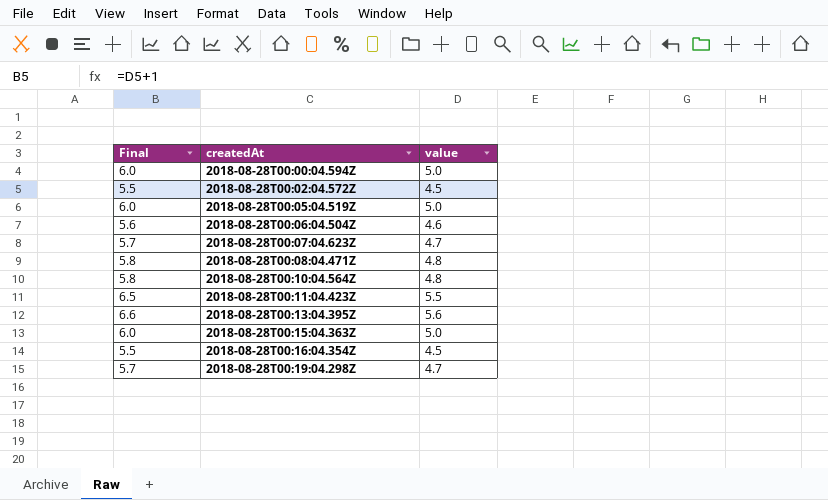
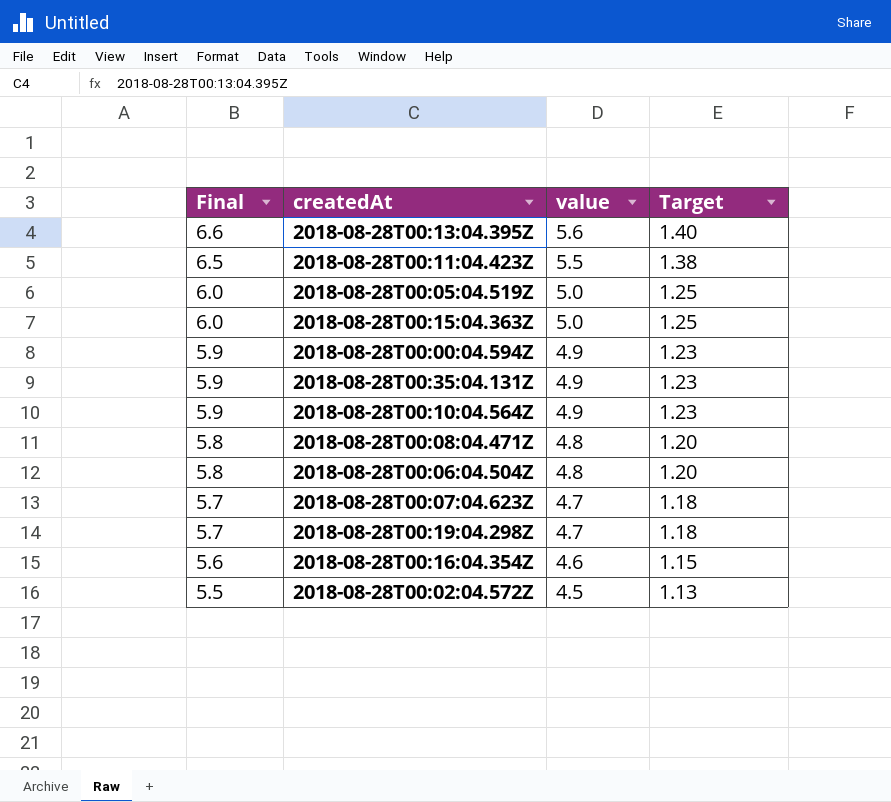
row order: createdAt ascending -> Final descending
column Target | formula: none -> [value] * 0.25
2018-08-28T00:00:04.594Z | Final: 6.0 -> 5.9
2018-08-28T00:00:04.594Z | value: 5.0 -> 4.9
row 2018-08-28T00:35:04.131Z: none -> 5.9 | 4.9 | 1.23
2018-08-28T00:10:04.564Z | Final: 5.8 -> 5.9
2018-08-28T00:10:04.564Z | value: 4.8 -> 4.9
2018-08-28T00:06:04.504Z | Final: 5.6 -> 5.8
2018-08-28T00:06:04.504Z | value: 4.6 -> 4.8
2018-08-28T00:16:04.354Z | Final: 5.5 -> 5.6
2018-08-28T00:16:04.354Z | value: 4.5 -> 4.6

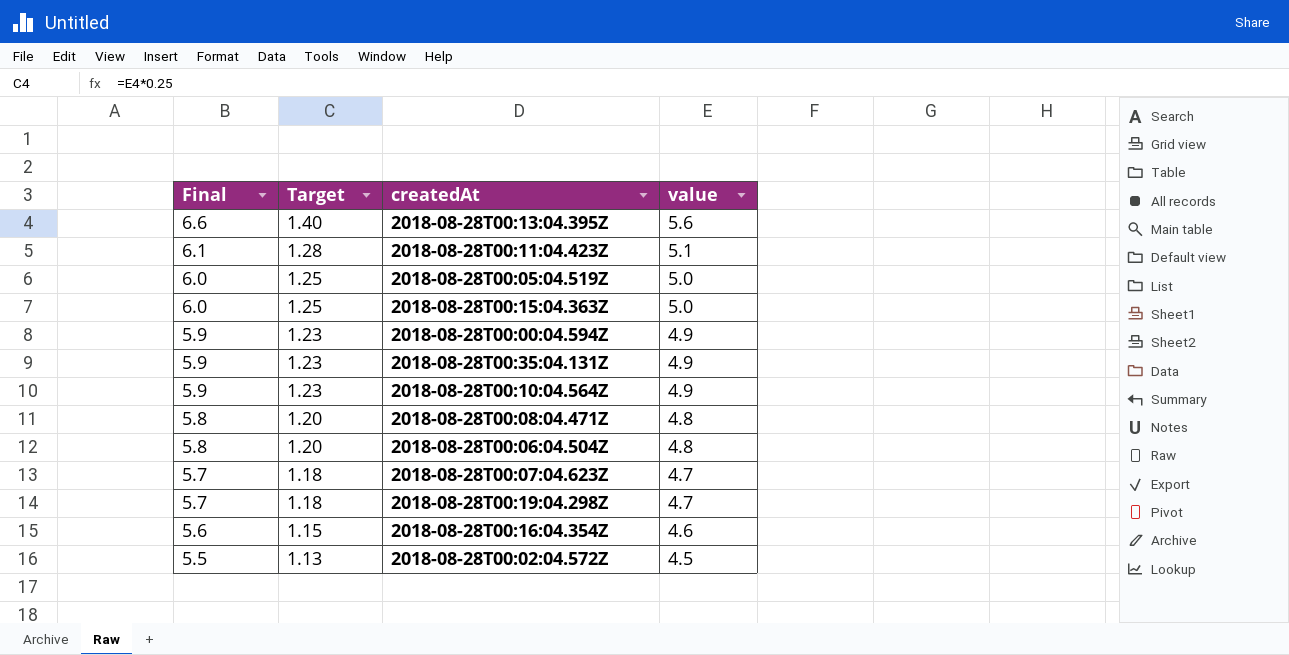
column Target | position: 4 -> 2
2018-08-28T00:11:04.423Z | Final: 6.5 -> 6.1
2018-08-28T00:11:04.423Z | Target: 1.38 -> 1.28
2018-08-28T00:11:04.423Z | value: 5.5 -> 5.1

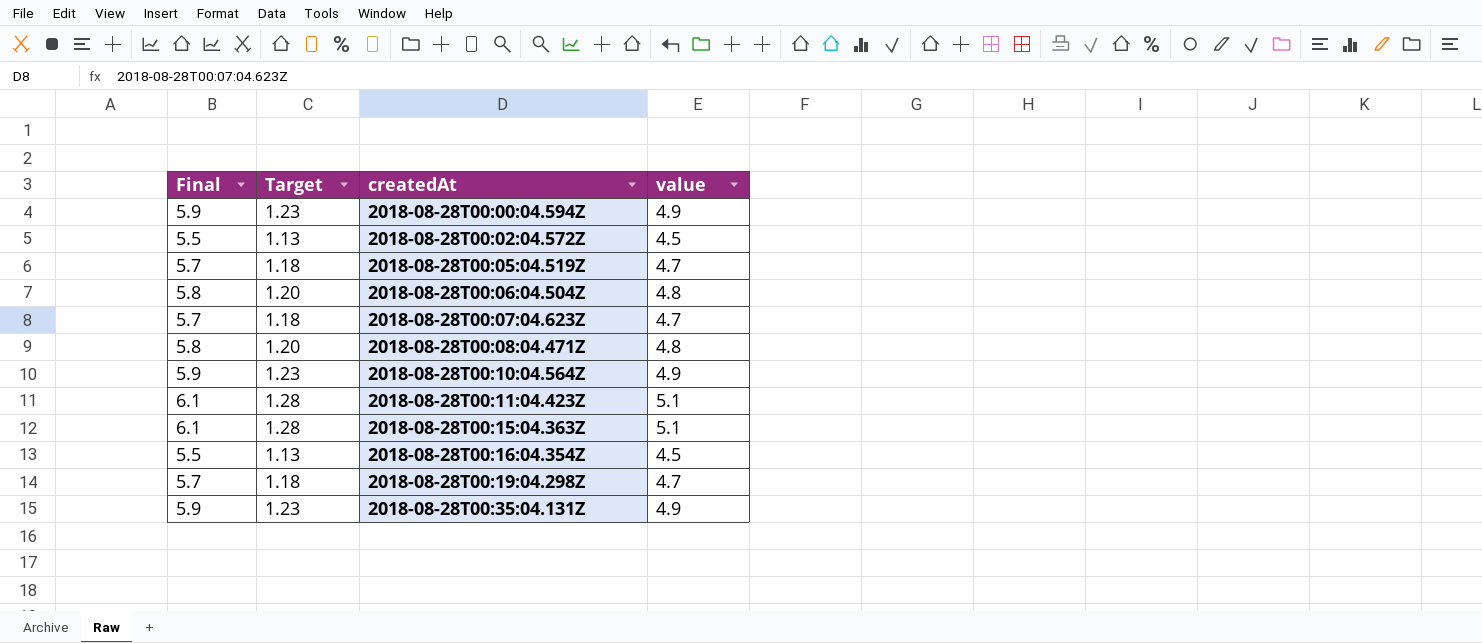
row order: Final descending -> createdAt ascending
row 2018-08-28T00:13:04.395Z: 6.6 | 1.40 | 5.6 -> none
2018-08-28T00:05:04.519Z | Final: 6.0 -> 5.7
2018-08-28T00:05:04.519Z | Target: 1.25 -> 1.18
2018-08-28T00:05:04.519Z | value: 5.0 -> 4.7
2018-08-28T00:15:04.363Z | Final: 6.0 -> 6.1
2018-08-28T00:15:04.363Z | Target: 1.25 -> 1.28
2018-08-28T00:15:04.363Z | value: 5.0 -> 5.1
2018-08-28T00:16:04.354Z | Final: 5.6 -> 5.5
2018-08-28T00:16:04.354Z | Target: 1.15 -> 1.13
2018-08-28T00:16:04.354Z | value: 4.6 -> 4.5

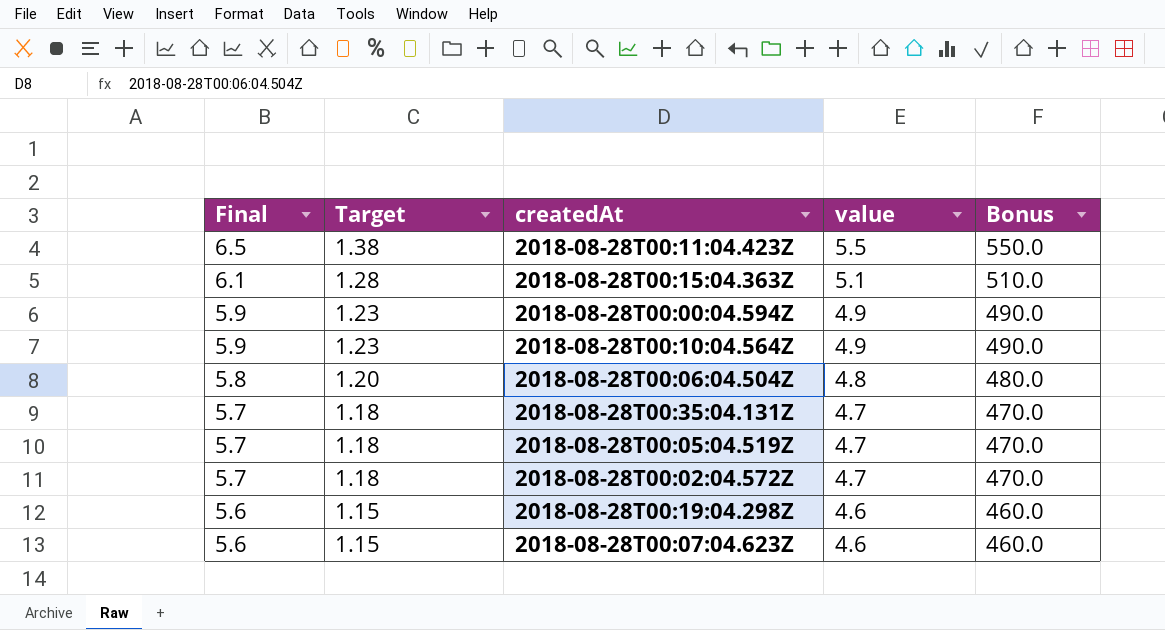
row order: createdAt ascending -> Final descending
column Bonus | formula: none -> [value] * 100
row 2018-08-28T00:08:04.471Z: 5.8 | 1.20 | 4.8 -> none
row 2018-08-28T00:16:04.354Z: 5.5 | 1.13 | 4.5 -> none
2018-08-28T00:11:04.423Z | Final: 6.1 -> 6.5
2018-08-28T00:11:04.423Z | Target: 1.28 -> 1.38
2018-08-28T00:11:04.423Z | value: 5.1 -> 5.5
2018-08-28T00:35:04.131Z | Final: 5.9 -> 5.7
2018-08-28T00:35:04.131Z | Target: 1.23 -> 1.18
2018-08-28T00:35:04.131Z | value: 4.9 -> 4.7
2018-08-28T00:02:04.572Z | Final: 5.5 -> 5.7
2018-08-28T00:02:04.572Z | Target: 1.13 -> 1.18
2018-08-28T00:02:04.572Z | value: 4.5 -> 4.7
2018-08-28T00:19:04.298Z | Final: 5.7 -> 5.6
2018-08-28T00:19:04.298Z | Target: 1.18 -> 1.15
2018-08-28T00:19:04.298Z | value: 4.7 -> 4.6
2018-08-28T00:07:04.623Z | Final: 5.7 -> 5.6
2018-08-28T00:07:04.623Z | Target: 1.18 -> 1.15
2018-08-28T00:07:04.623Z | value: 4.7 -> 4.6

